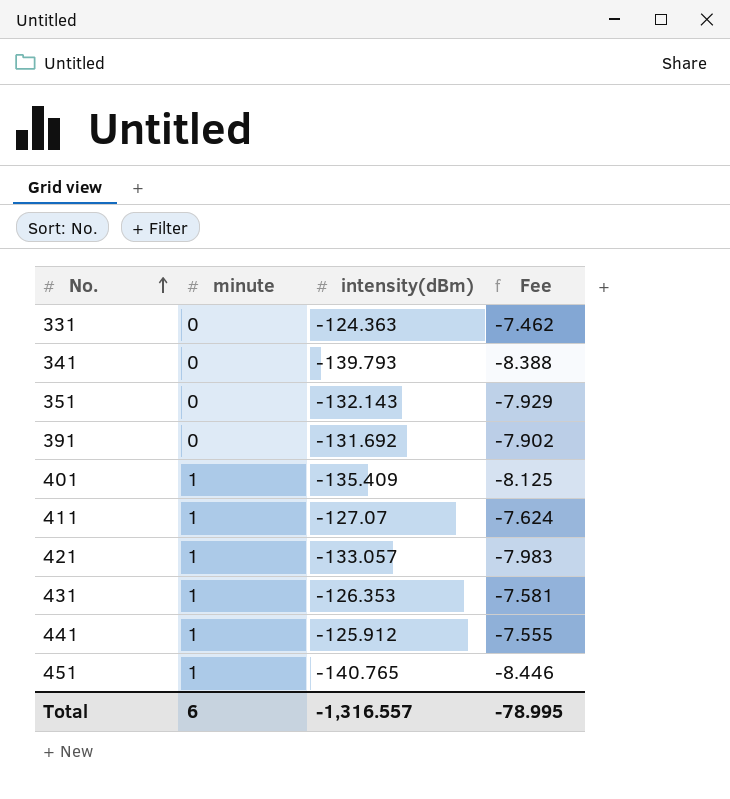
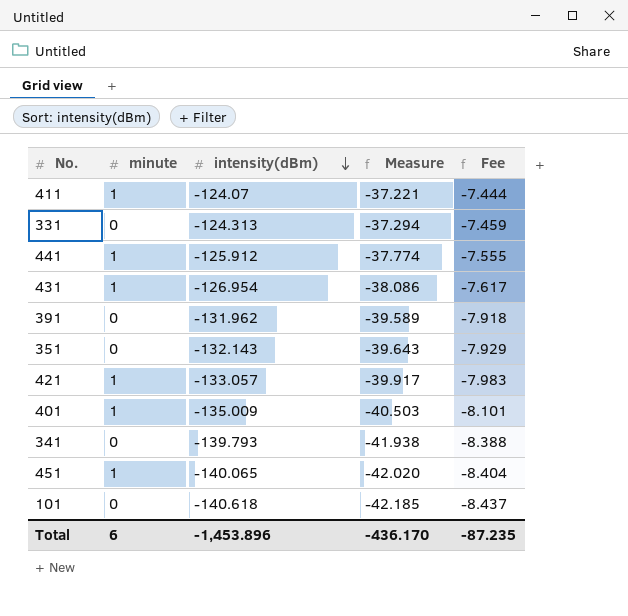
row order: No. ascending -> intensity(dBm) descending
column Measure | formula: none -> [intensity(dBm)] * 0.3
411 | intensity(dBm): -127.07 -> -124.07
411 | Fee: -7.624 -> -7.444
331 | intensity(dBm): -124.363 -> -124.313
331 | Fee: -7.462 -> -7.459
431 | intensity(dBm): -126.353 -> -126.954
431 | Fee: -7.581 -> -7.617
391 | intensity(dBm): -131.692 -> -131.962
391 | Fee: -7.902 -> -7.918
401 | intensity(dBm): -135.409 -> -135.009
401 | Fee: -8.125 -> -8.101
451 | intensity(dBm): -140.765 -> -140.065
451 | Fee: -8.446 -> -8.404
row 101: none -> 0 | -140.618 | -42.185 | -8.437
Total | intensity(dBm): -1,316.557 -> -1,453.896
Total | Fee: -78.995 -> -87.235

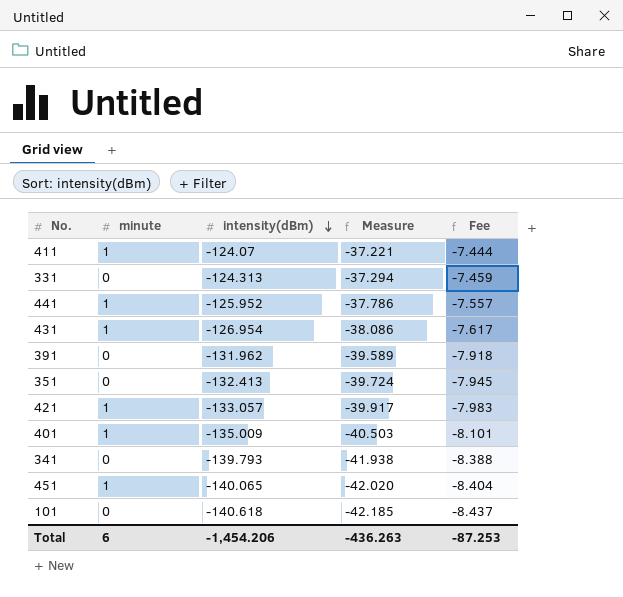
441 | intensity(dBm): -125.912 -> -125.952
441 | Measure: -37.774 -> -37.786
441 | Fee: -7.555 -> -7.557
351 | intensity(dBm): -132.143 -> -132.413
351 | Measure: -39.643 -> -39.724
351 | Fee: -7.929 -> -7.945
Total | intensity(dBm): -1,453.896 -> -1,454.206
Total | Measure: -436.170 -> -436.263
Total | Fee: -87.235 -> -87.253

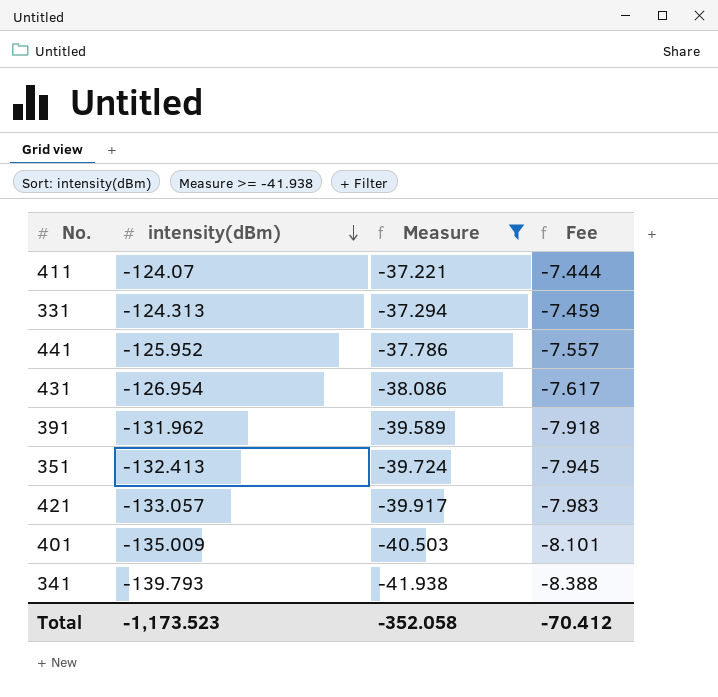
filter: none -> Measure >= -41.938
column minute | position: 2 -> none
Total | intensity(dBm): -1,454.206 -> -1,173.523
Total | Measure: -436.263 -> -352.058
Total | Fee: -87.253 -> -70.412

